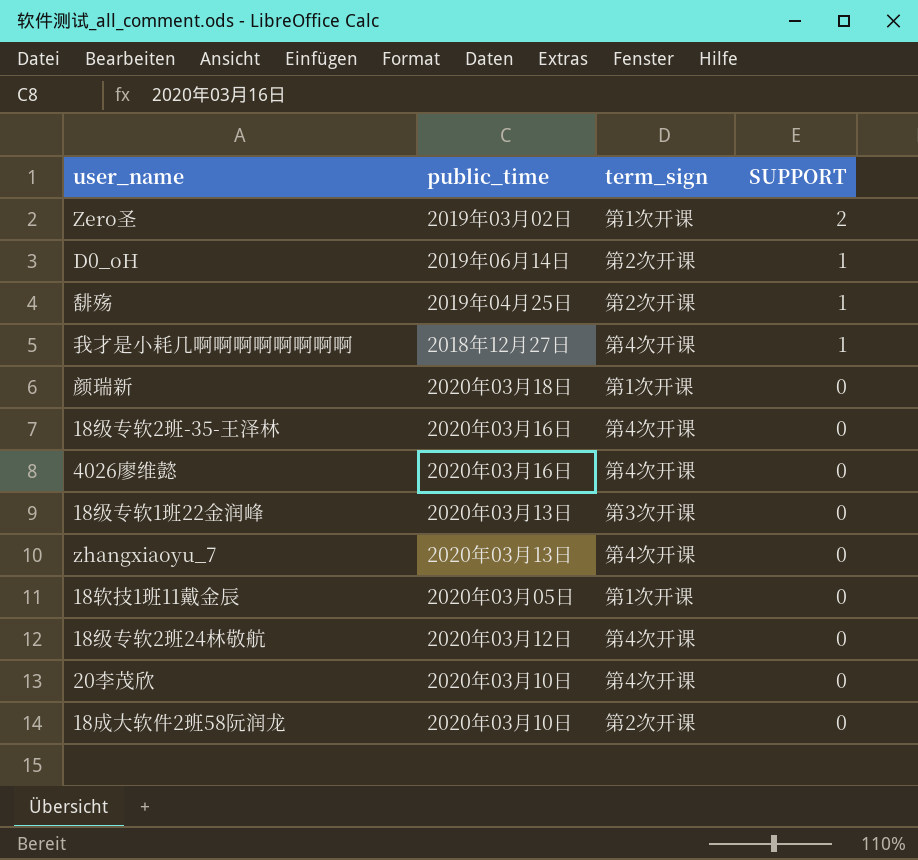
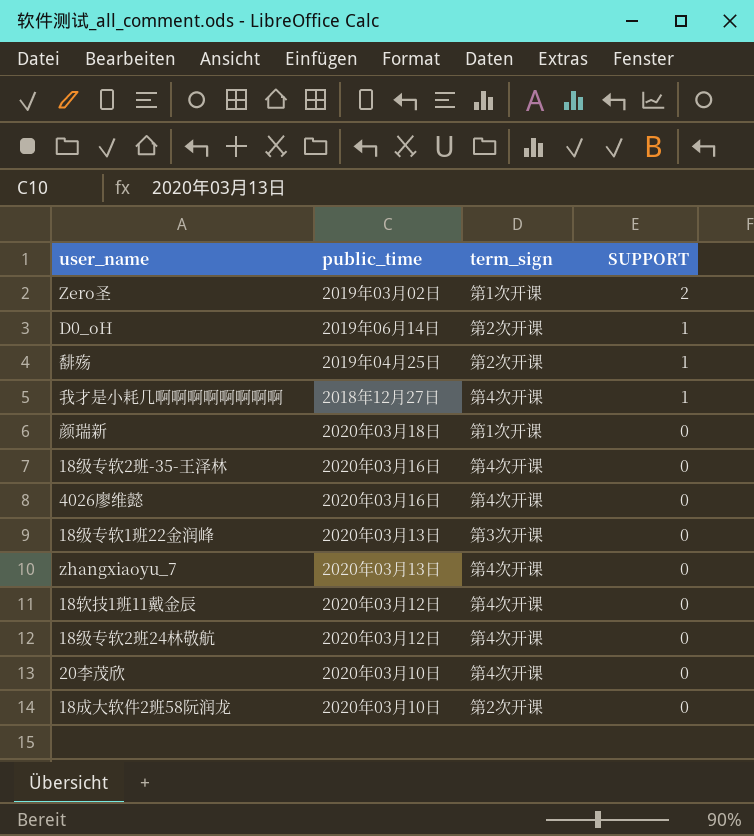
18软技1班11戴金辰 | public_time: 2020年03月05日 -> 2020年03月12日
18软技1班11戴金辰 | term_sign: 第1次开课 -> 第4次开课

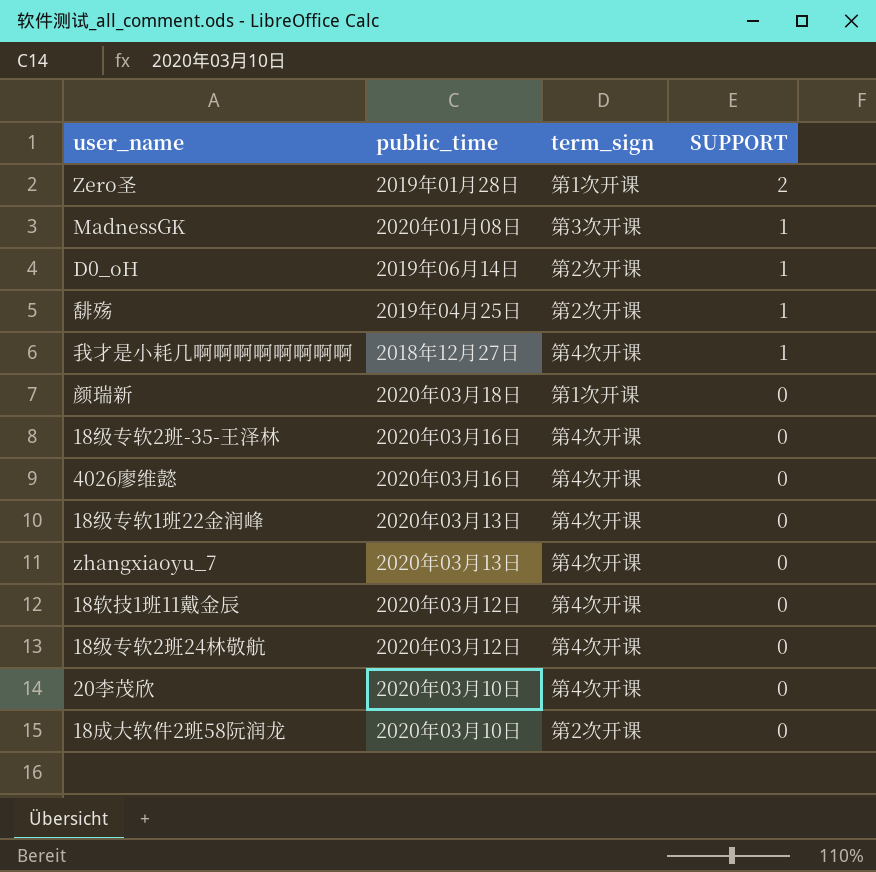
Zero圣 | public_time: 2019年03月02日 -> 2019年01月28日
row MadnessGK: none -> 2020年01月08日 | 第3次开课 | 1
18级专软1班22金润峰 | term_sign: 第3次开课 -> 第4次开课

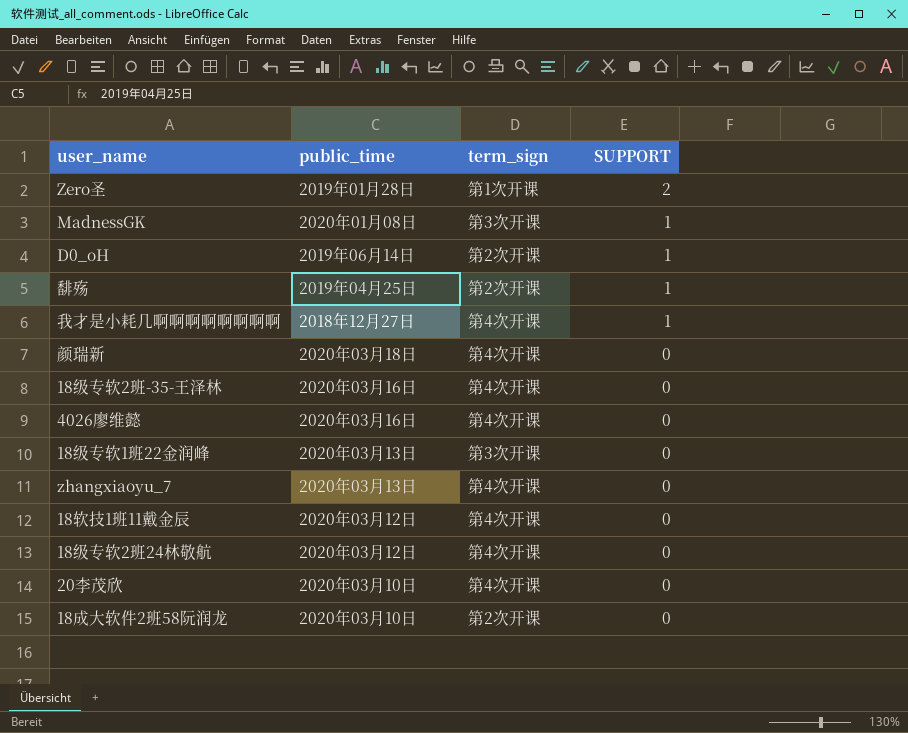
颜瑞新 | term_sign: 第1次开课 -> 第4次开课
18级专软1班22金润峰 | term_sign: 第4次开课 -> 第3次开课

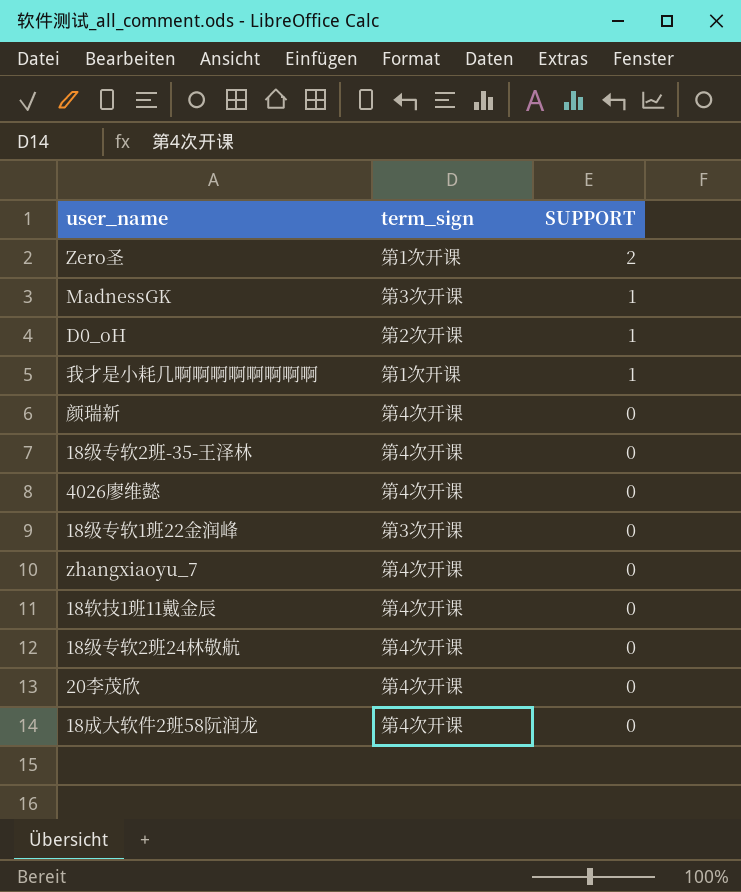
column public_time | position: 2 -> none
row 馡殇: 2019年04月25日 | 第2次开课 | 1 -> none
我才是小耗几啊啊啊啊啊啊啊啊 | term_sign: 第4次开课 -> 第1次开课
18成大软件2班58阮润龙 | term_sign: 第2次开课 -> 第4次开课

